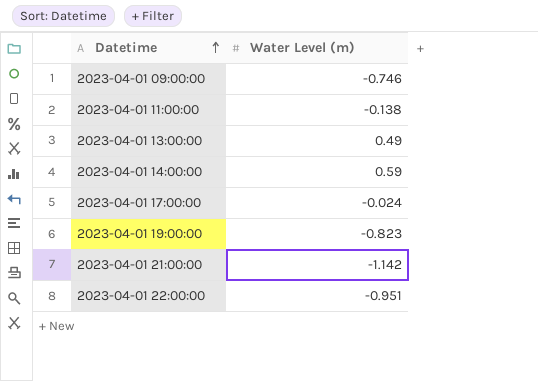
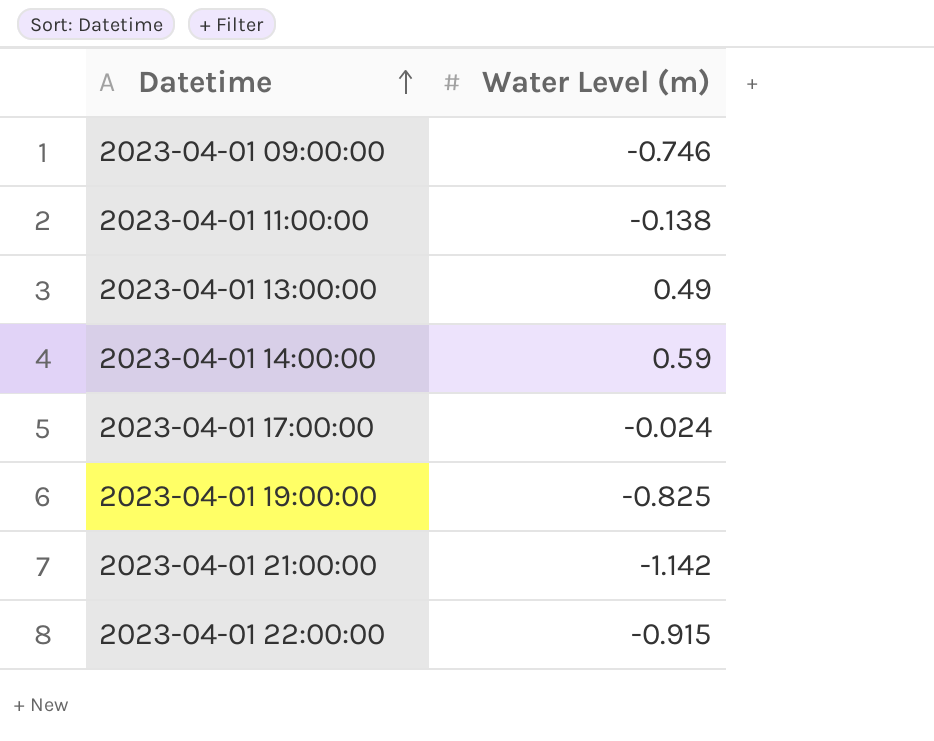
2023-04-01 19:00:00 | Water Level (m): -0.823 -> -0.825
2023-04-01 22:00:00 | Water Level (m): -0.951 -> -0.915

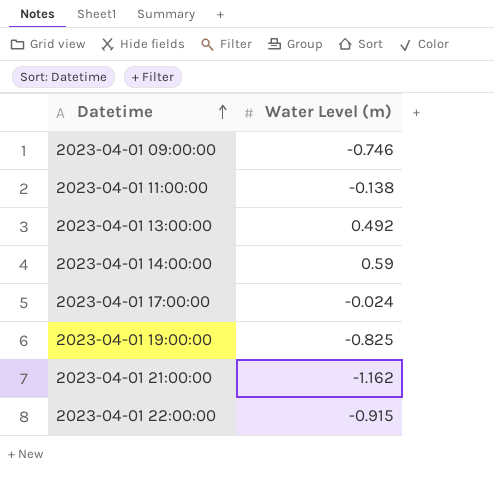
2023-04-01 13:00:00 | Water Level (m): 0.49 -> 0.492
2023-04-01 21:00:00 | Water Level (m): -1.142 -> -1.162

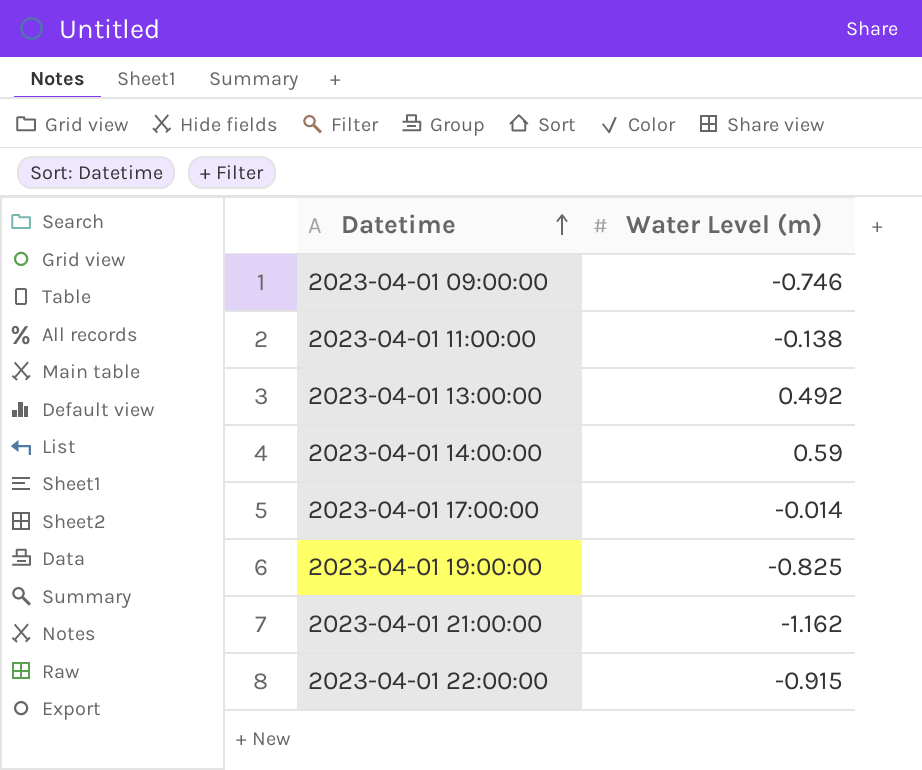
2023-04-01 17:00:00 | Water Level (m): -0.024 -> -0.014

